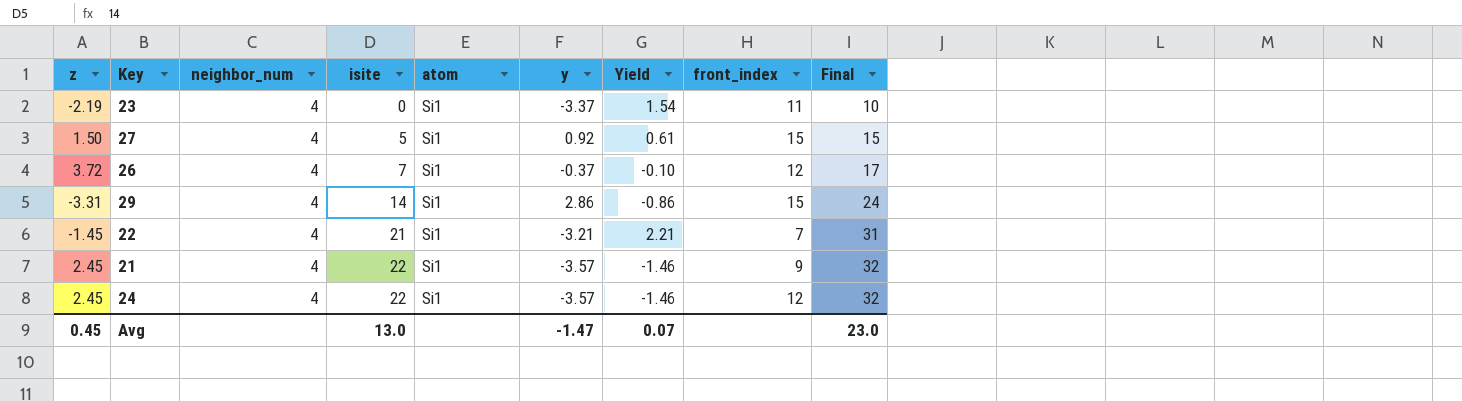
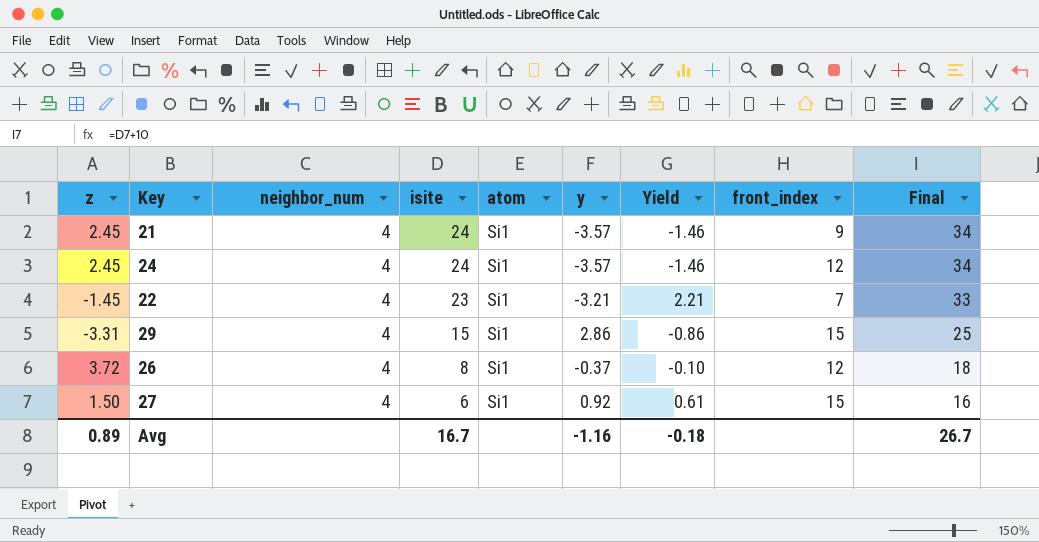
row order: isite ascending -> isite descending
row 23: -2.19 | 4 | 0 | Si1 | -3.37 | 1.54 | 11 | 10 -> none
21 | isite: 22 -> 24
21 | Final: 32 -> 34
24 | isite: 22 -> 24
24 | Final: 32 -> 34
22 | isite: 21 -> 23
22 | Final: 31 -> 33
29 | isite: 14 -> 15
29 | Final: 24 -> 25
26 | isite: 7 -> 8
26 | Final: 17 -> 18
27 | isite: 5 -> 6
27 | Final: 15 -> 16
Avg | z: 0.45 -> 0.89
Avg | isite: 13.0 -> 16.7
Avg | y: -1.47 -> -1.16
Avg | Yield: 0.07 -> -0.18
Avg | Final: 23.0 -> 26.7

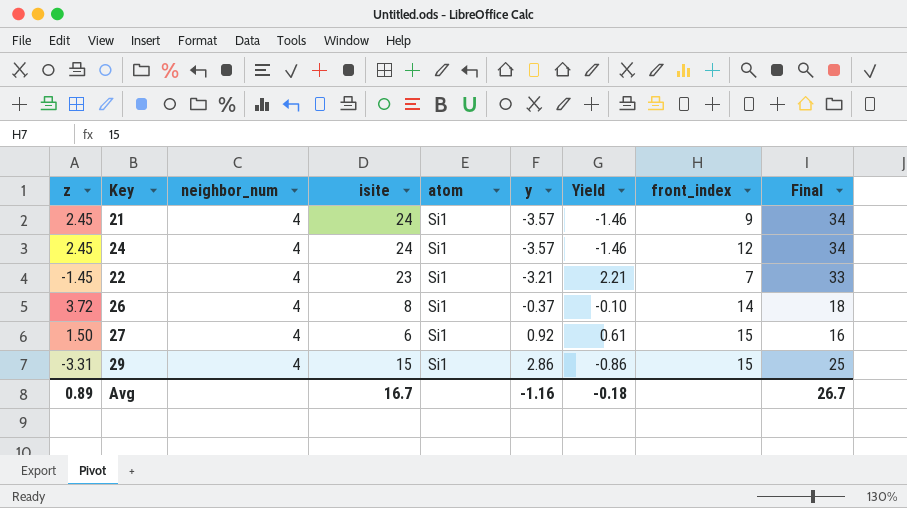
row order: isite descending -> y ascending
26 | front_index: 12 -> 14

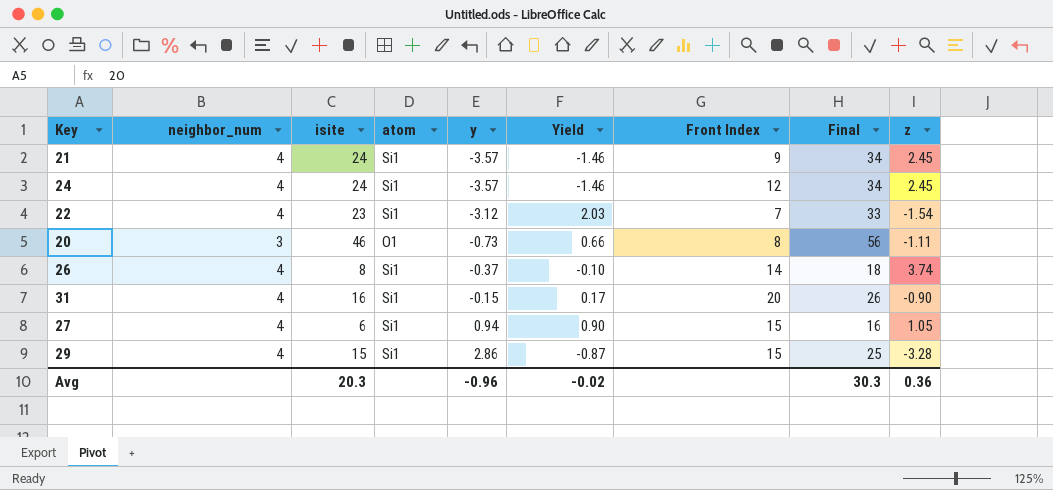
column name: front_index -> Front Index
column z | position: 1 -> 9
22 | y: -3.21 -> -3.12
22 | Yield: 2.21 -> 2.03
22 | z: -1.45 -> -1.54
row 20: none -> 3 | 46 | O1 | -0.73 | 0.66 | 8 | 56 | -1.11
26 | z: 3.72 -> 3.74
row 31: none -> 4 | 16 | Si1 | -0.15 | 0.17 | 20 | 26 | -0.90
27 | y: 0.92 -> 0.94
27 | Yield: 0.61 -> 0.90
27 | z: 1.50 -> 1.05
29 | Yield: -0.86 -> -0.87
29 | z: -3.31 -> -3.28
Avg | isite: 16.7 -> 20.3
Avg | y: -1.16 -> -0.96
Avg | Yield: -0.18 -> -0.02
Avg | Final: 26.7 -> 30.3
Avg | z: 0.89 -> 0.36

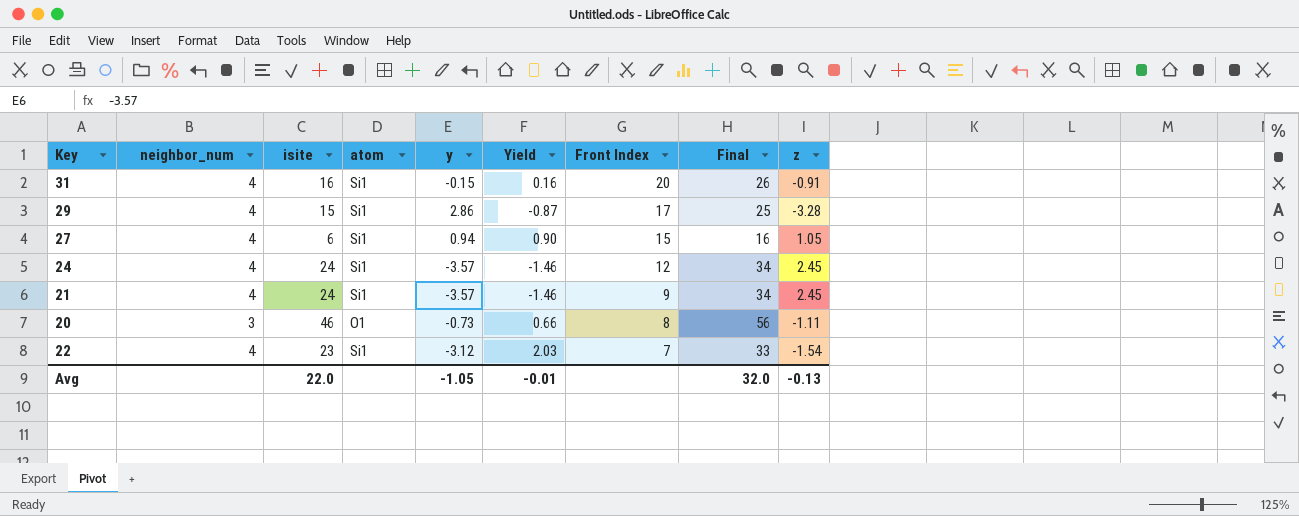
row order: y ascending -> Front Index descending
row 26: 4 | 8 | Si1 | -0.37 | -0.10 | 14 | 18 | 3.74 -> none
31 | Yield: 0.17 -> 0.16
31 | z: -0.90 -> -0.91
29 | Front Index: 15 -> 17
Avg | isite: 20.3 -> 22.0
Avg | y: -0.96 -> -1.05
Avg | Yield: -0.02 -> -0.01
Avg | Final: 30.3 -> 32.0
Avg | z: 0.36 -> -0.13

